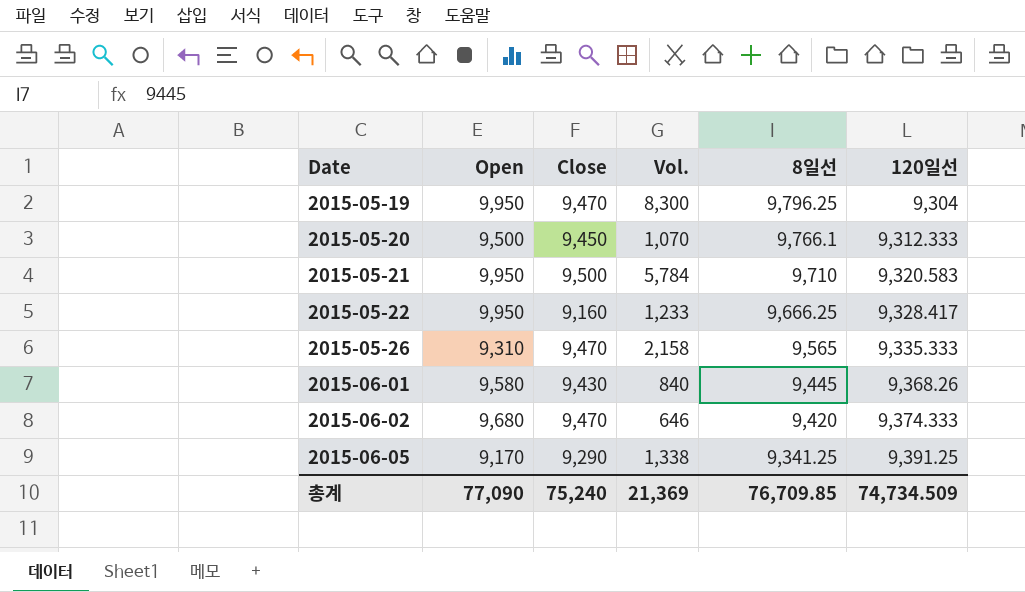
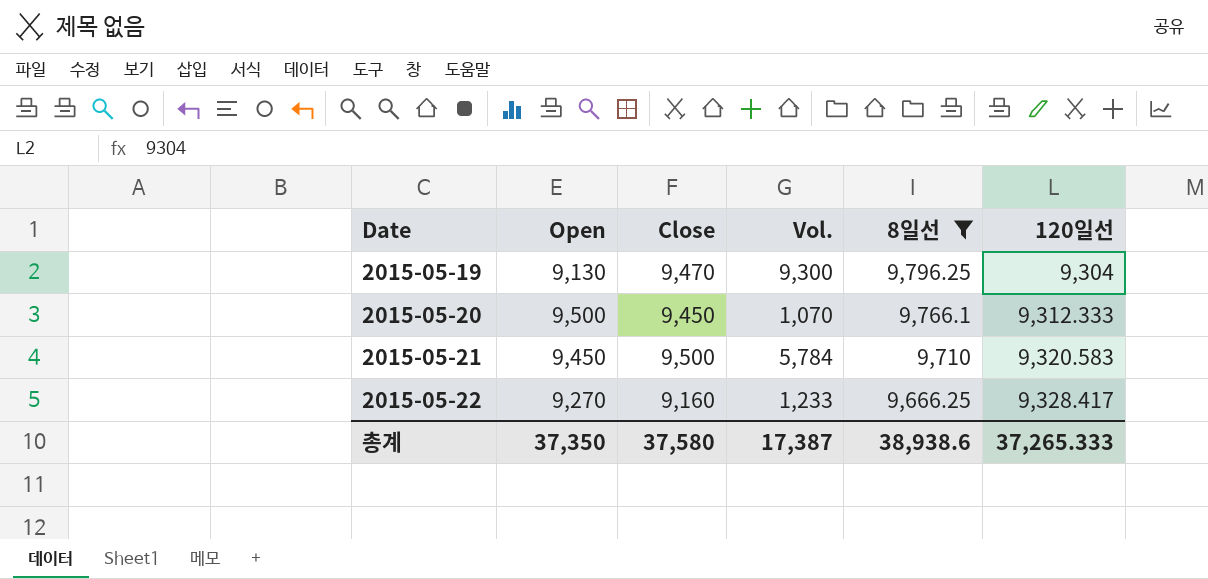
filter: none -> 8일선 >= 9,666.25
2015-05-19 | Open: 9,950 -> 9,130
2015-05-19 | Vol.: 8,300 -> 9,300
2015-05-21 | Open: 9,950 -> 9,450
2015-05-22 | Open: 9,950 -> 9,270
총계 | Open: 77,090 -> 37,350
총계 | Close: 75,240 -> 37,580
총계 | Vol.: 21,369 -> 17,387
총계 | 8일선: 76,709.85 -> 38,938.6
총계 | 120일선: 74,734.509 -> 37,265.333

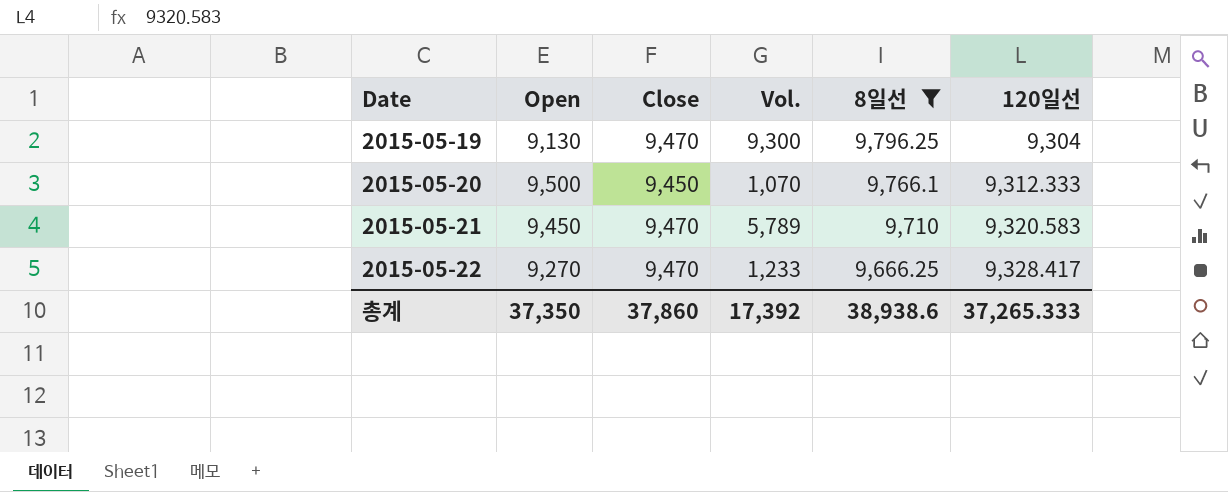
2015-05-21 | Close: 9,500 -> 9,470
2015-05-21 | Vol.: 5,784 -> 5,789
2015-05-22 | Close: 9,160 -> 9,470
총계 | Close: 37,580 -> 37,860
총계 | Vol.: 17,387 -> 17,392

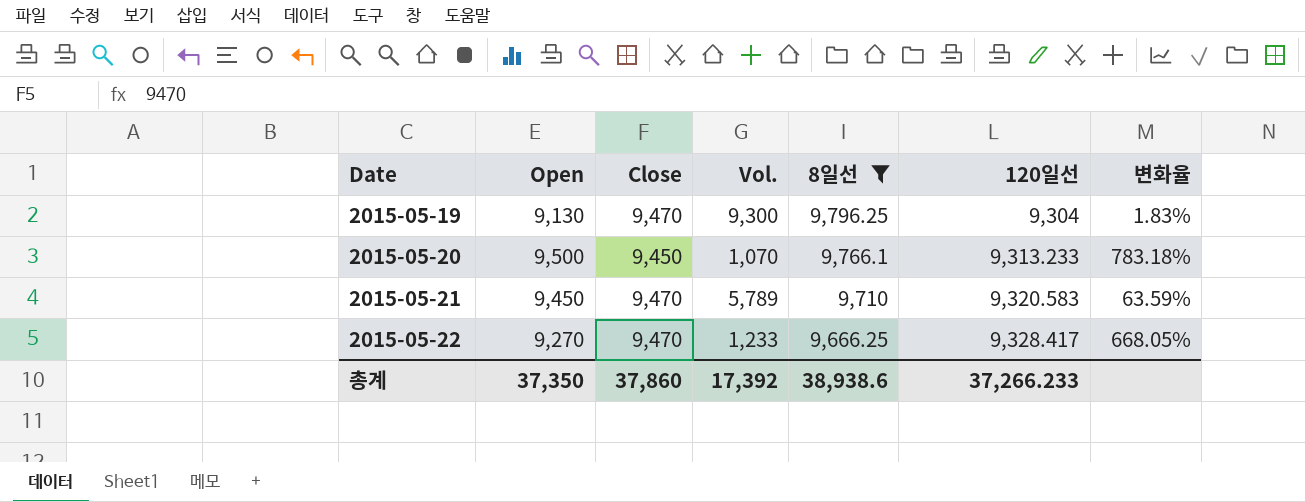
column 변화율 | formula: none -> ([Close] - [Vol.]) / [Vol.]
2015-05-20 | 120일선: 9,312.333 -> 9,313.233
총계 | 120일선: 37,265.333 -> 37,266.233

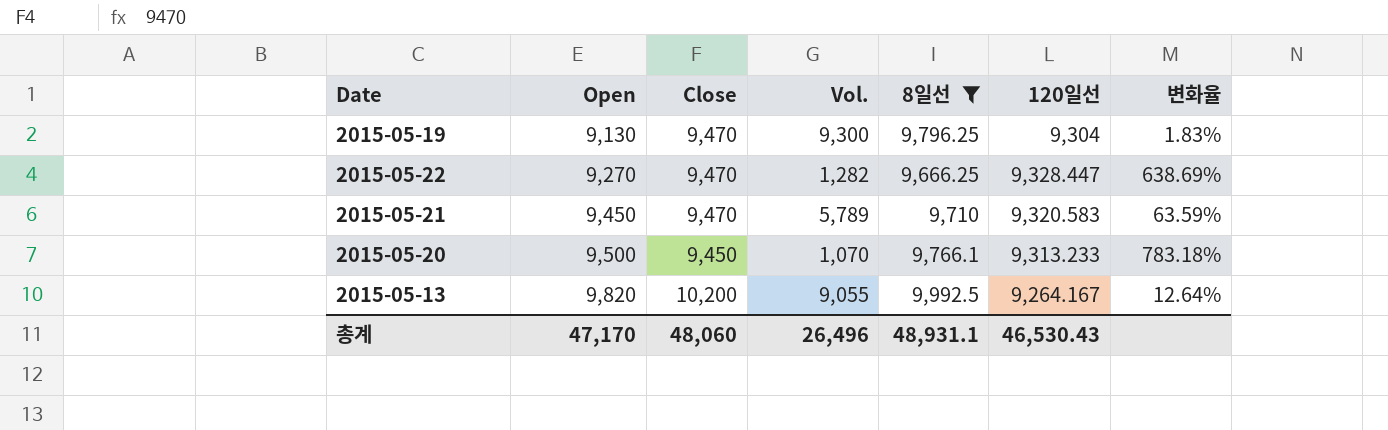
row order: Date ascending -> Open ascending
2015-05-22 | Vol.: 1,233 -> 1,282
2015-05-22 | 120일선: 9,328.417 -> 9,328.447
2015-05-22 | 변화율: 668.05% -> 638.69%
row 2015-05-13: none -> 9,820 | 10,200 | 9,055 | 9,992.5 | 9,264.167 | 12.64%
총계 | Open: 37,350 -> 47,170
총계 | Close: 37,860 -> 48,060
총계 | Vol.: 17,392 -> 26,496
총계 | 8일선: 38,938.6 -> 48,931.1
총계 | 120일선: 37,266.233 -> 46,530.43

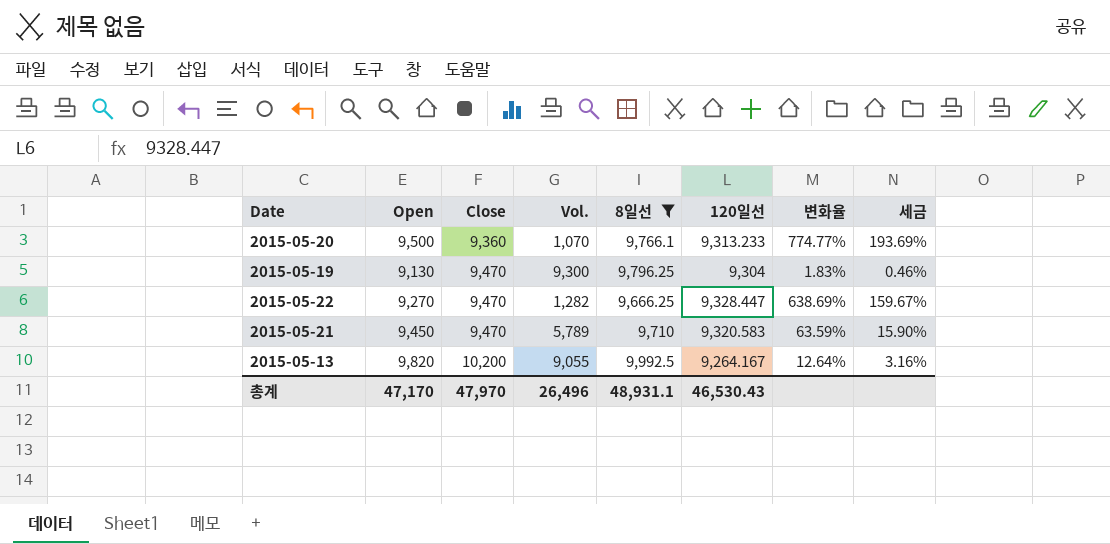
row order: Open ascending -> Close ascending
column 세금 | formula: none -> [변화율] * 0.25
2015-05-20 | Close: 9,450 -> 9,360
2015-05-20 | 변화율: 783.18% -> 774.77%
총계 | Close: 48,060 -> 47,970

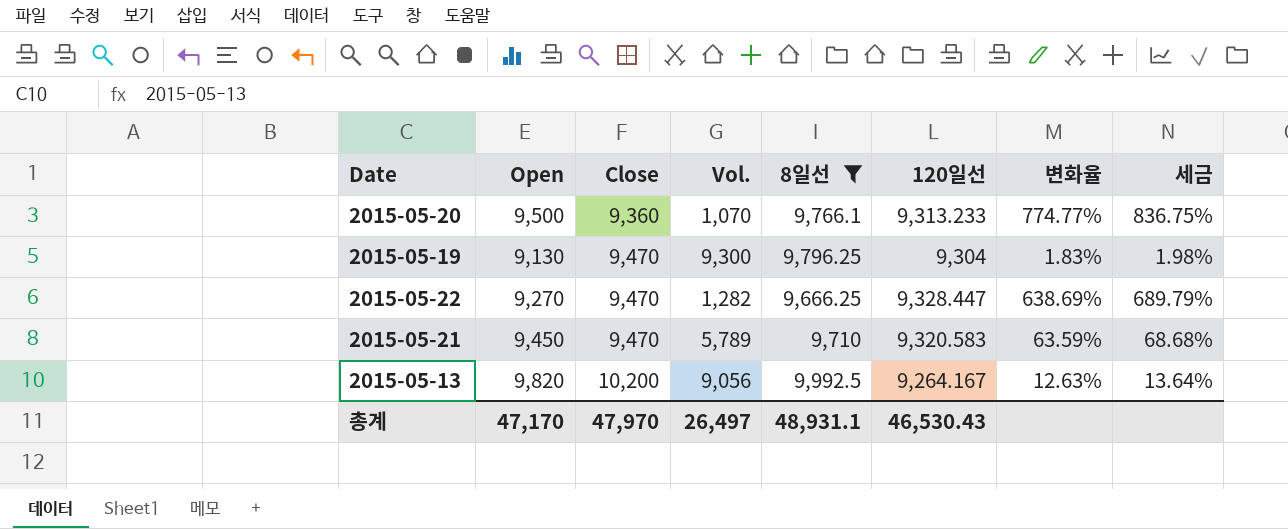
column 세금 | formula: [변화율] * 0.25 -> [변화율] * 1.08
2015-05-13 | Vol.: 9,055 -> 9,056
2015-05-13 | 변화율: 12.64% -> 12.63%
총계 | Vol.: 26,496 -> 26,497

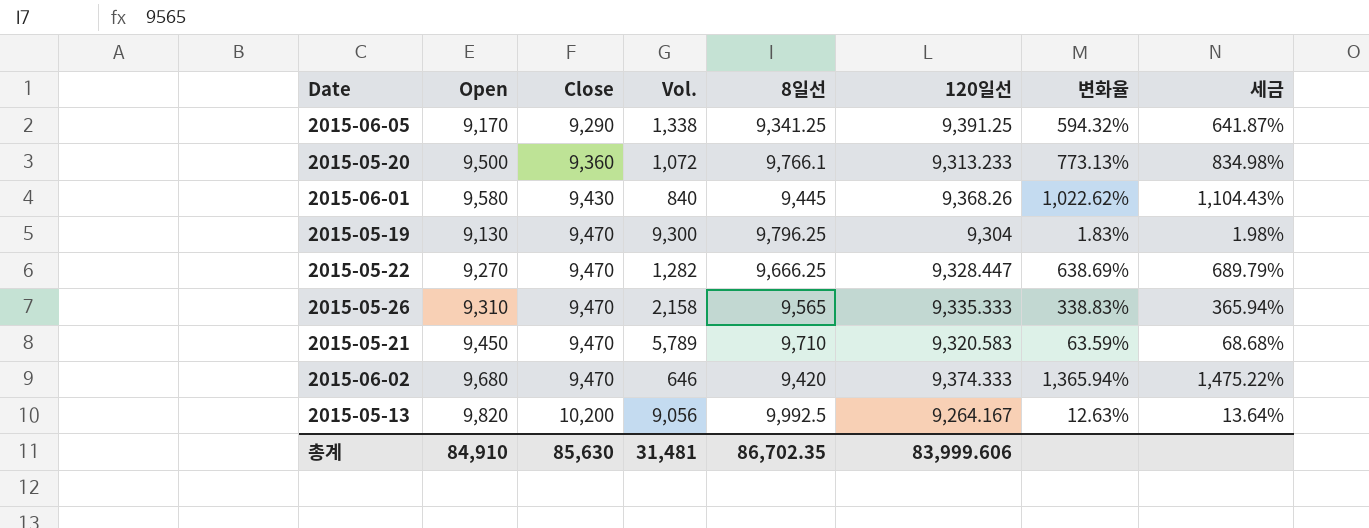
filter: 8일선 >= 9,666.25 -> none
2015-05-20 | Vol.: 1,070 -> 1,072
2015-05-20 | 변화율: 774.77% -> 773.13%
2015-05-20 | 세금: 836.75% -> 834.98%
총계 | Open: 47,170 -> 84,910
총계 | Close: 47,970 -> 85,630
총계 | Vol.: 26,497 -> 31,481
총계 | 8일선: 48,931.1 -> 86,702.35
총계 | 120일선: 46,530.43 -> 83,999.606

